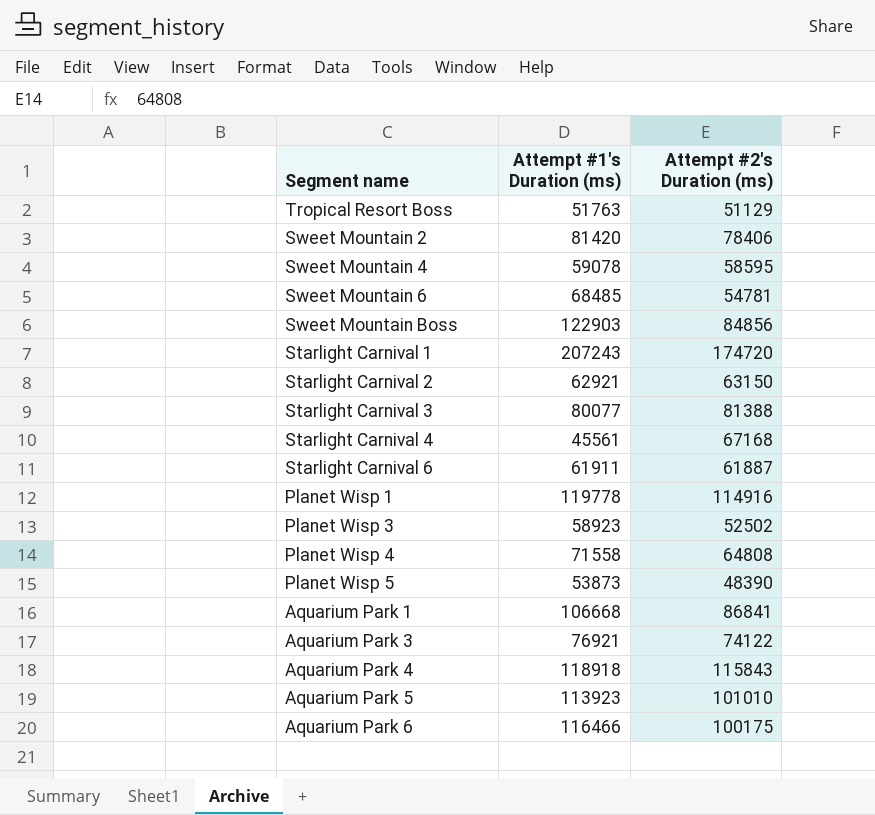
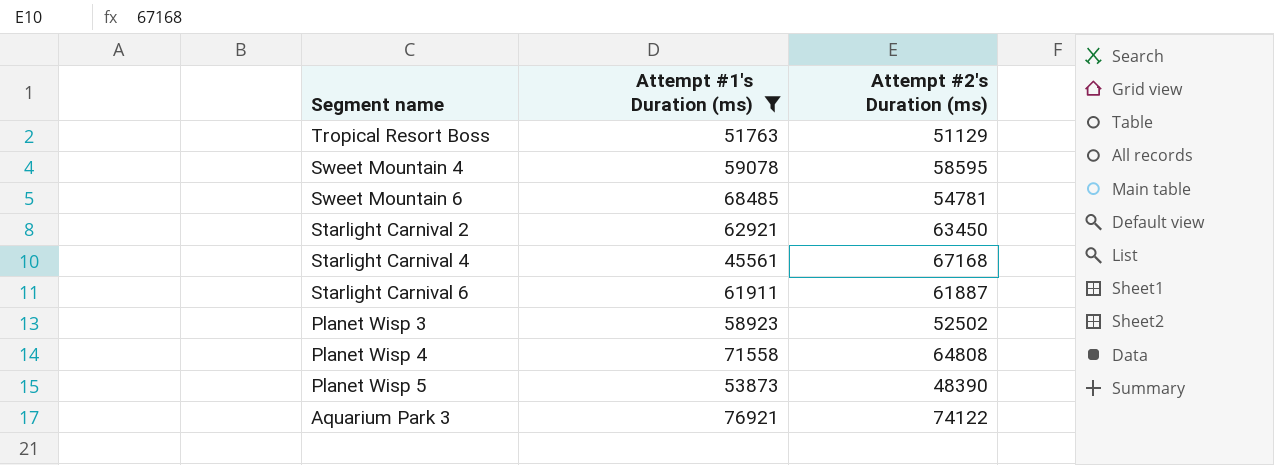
filter: none -> Attempt #1's Duration (ms) <= 76921
Starlight Carnival 2 | Attempt #2's Duration (ms): 63150 -> 63450

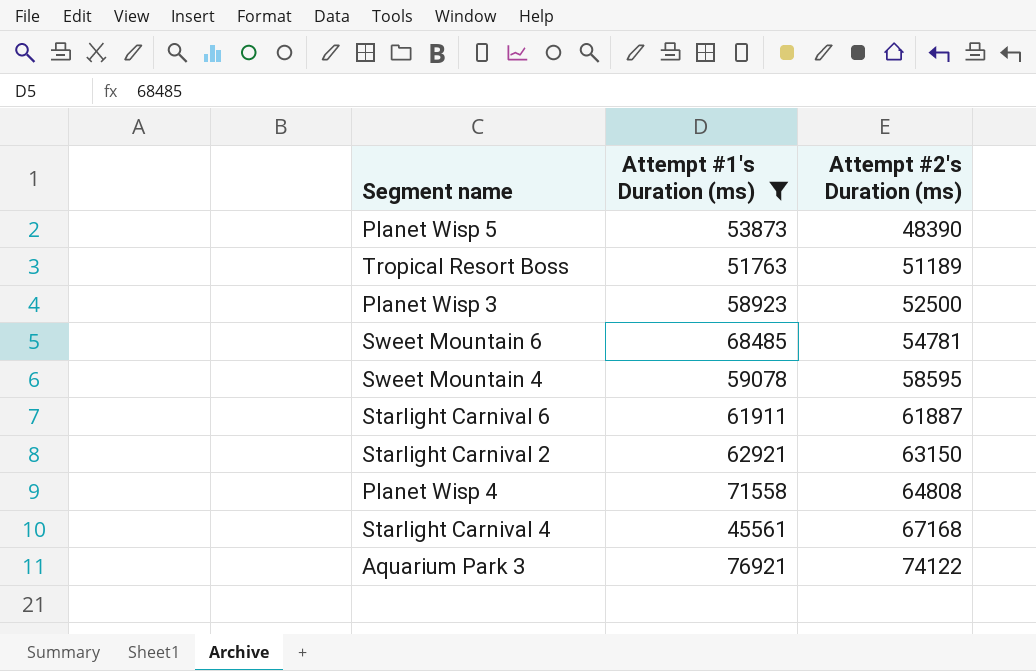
row order: none -> Attempt #2's Duration (ms) ascending
Tropical Resort Boss | Attempt #2's Duration (ms): 51129 -> 51189
Planet Wisp 3 | Attempt #2's Duration (ms): 52502 -> 52500
Starlight Carnival 2 | Attempt #2's Duration (ms): 63450 -> 63150

